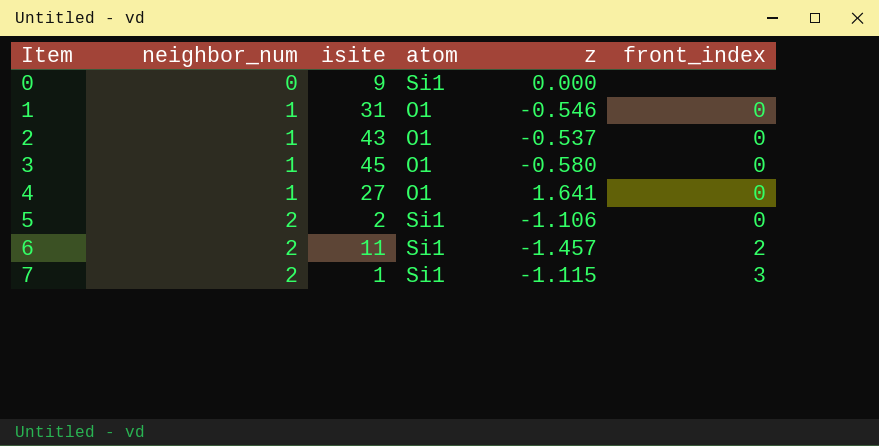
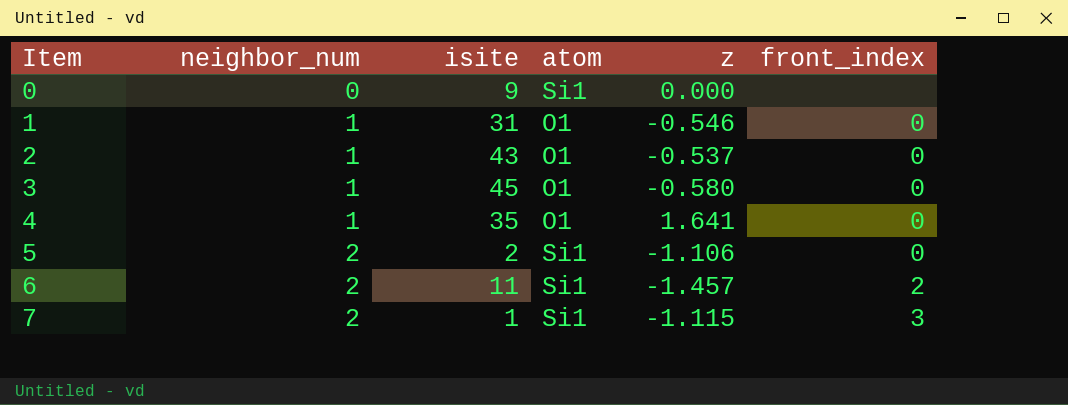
4 | isite: 27 -> 35

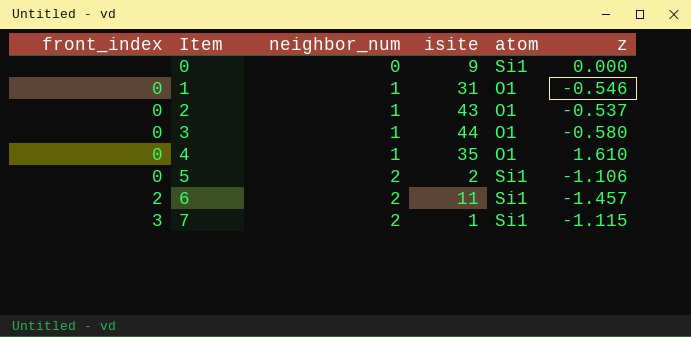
column front_index | position: 6 -> 1
3 | isite: 45 -> 44
4 | z: 1.641 -> 1.610

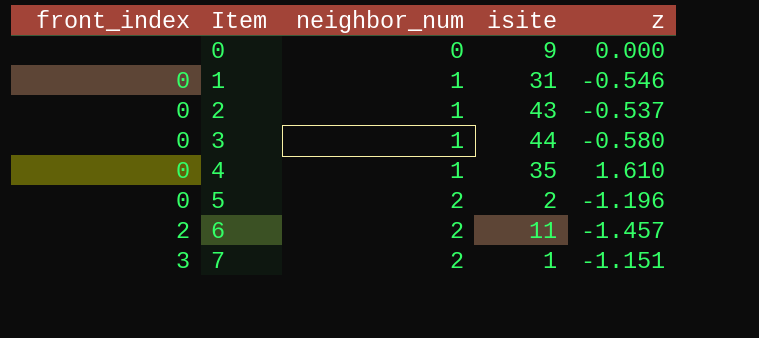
column atom | position: 5 -> none
5 | z: -1.106 -> -1.196
7 | z: -1.115 -> -1.151

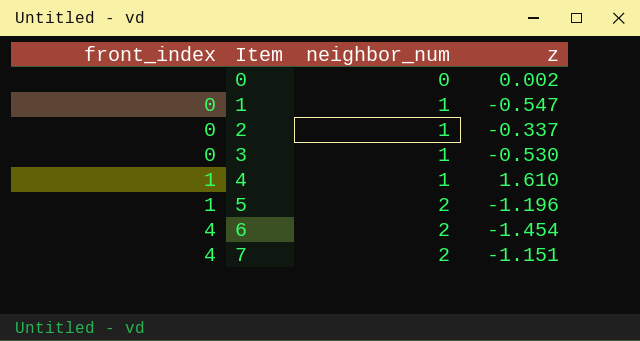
column isite | position: 4 -> none
0 | z: 0.000 -> 0.002
1 | z: -0.546 -> -0.547
2 | z: -0.537 -> -0.337
3 | z: -0.580 -> -0.530
4 | front_index: 0 -> 1
5 | front_index: 0 -> 1
6 | front_index: 2 -> 4
6 | z: -1.457 -> -1.454
7 | front_index: 3 -> 4

